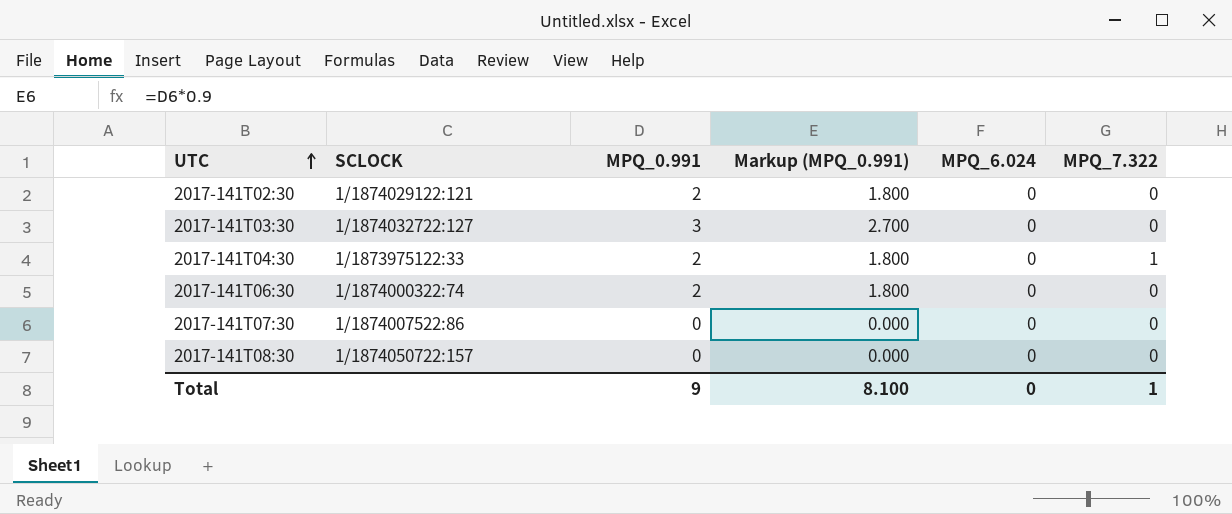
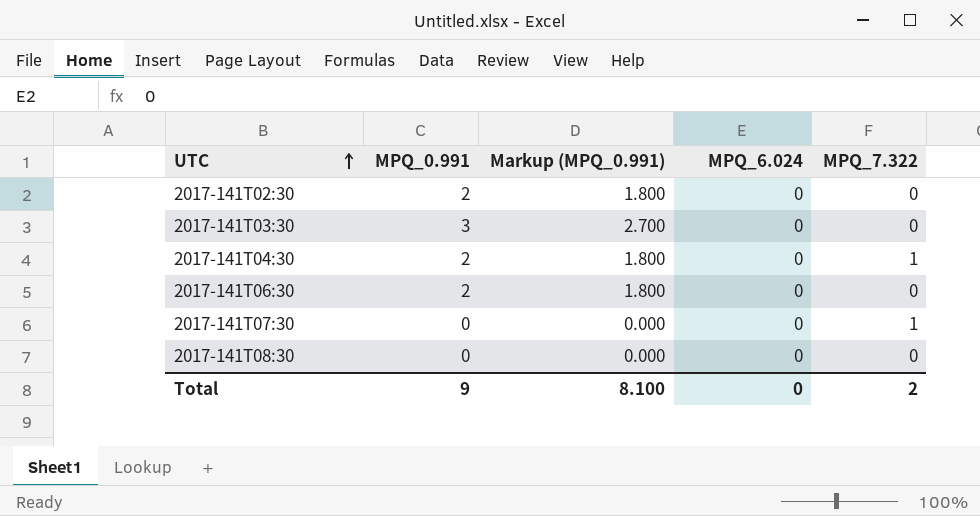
column SCLOCK | position: 2 -> none
2017-141T07:30 | MPQ_7.322: 0 -> 1
Total | MPQ_7.322: 1 -> 2

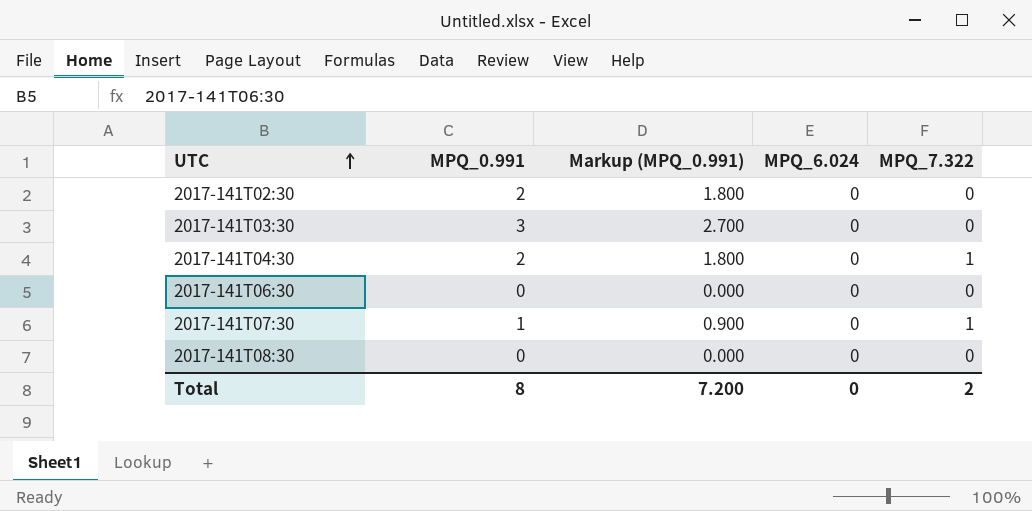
2017-141T06:30 | MPQ_0.991: 2 -> 0
2017-141T06:30 | Markup (MPQ_0.991): 1.800 -> 0.000
2017-141T07:30 | MPQ_0.991: 0 -> 1
2017-141T07:30 | Markup (MPQ_0.991): 0.000 -> 0.900
Total | MPQ_0.991: 9 -> 8
Total | Markup (MPQ_0.991): 8.100 -> 7.200

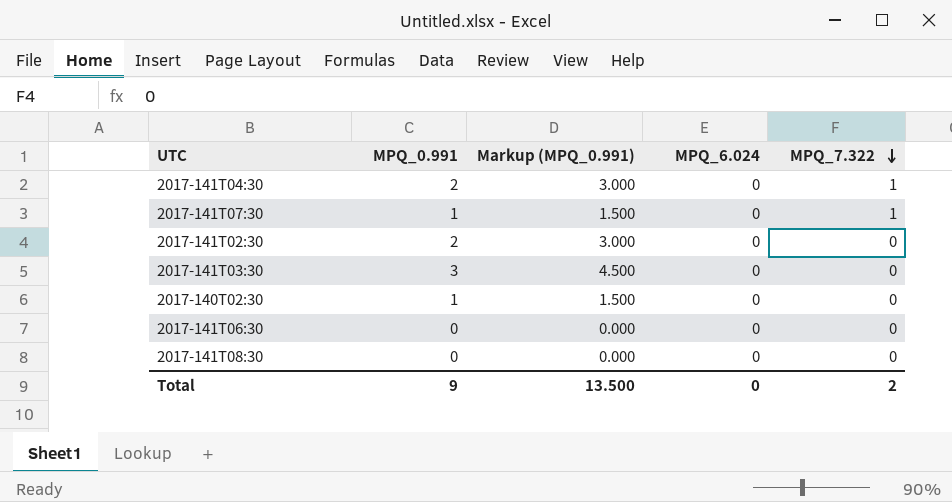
row order: UTC ascending -> MPQ_7.322 descending
column Markup (MPQ_0.991) | formula: [MPQ_0.991] * 0.9 -> [MPQ_0.991] * 1.5
row 2017-140T02:30: none -> 1 | 1.500 | 0 | 0
Total | MPQ_0.991: 8 -> 9
Total | Markup (MPQ_0.991): 7.200 -> 13.500

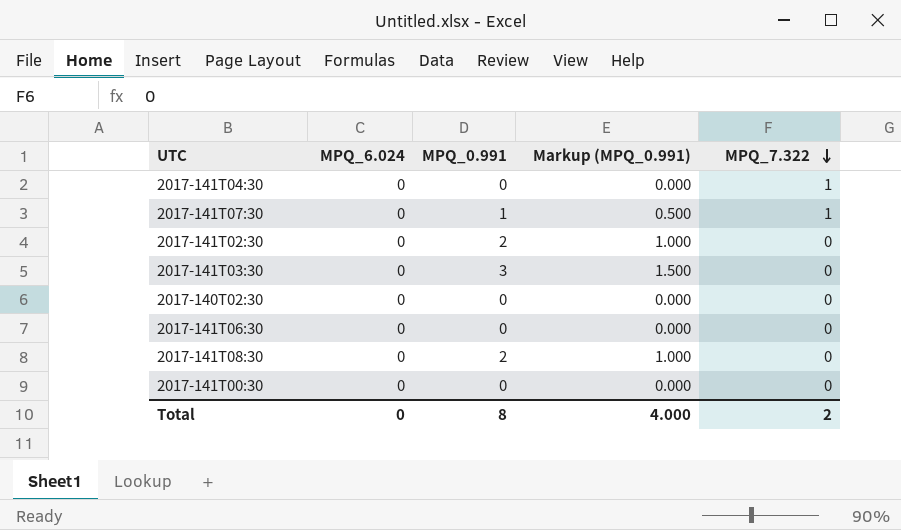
column MPQ_6.024 | position: 4 -> 2
column Markup (MPQ_0.991) | formula: [MPQ_0.991] * 1.5 -> [MPQ_0.991] * 0.5
2017-141T04:30 | MPQ_0.991: 2 -> 0
2017-140T02:30 | MPQ_0.991: 1 -> 0
2017-141T08:30 | MPQ_0.991: 0 -> 2
row 2017-141T00:30: none -> 0 | 0 | 0.000 | 0
Total | MPQ_0.991: 9 -> 8
Total | Markup (MPQ_0.991): 13.500 -> 4.000

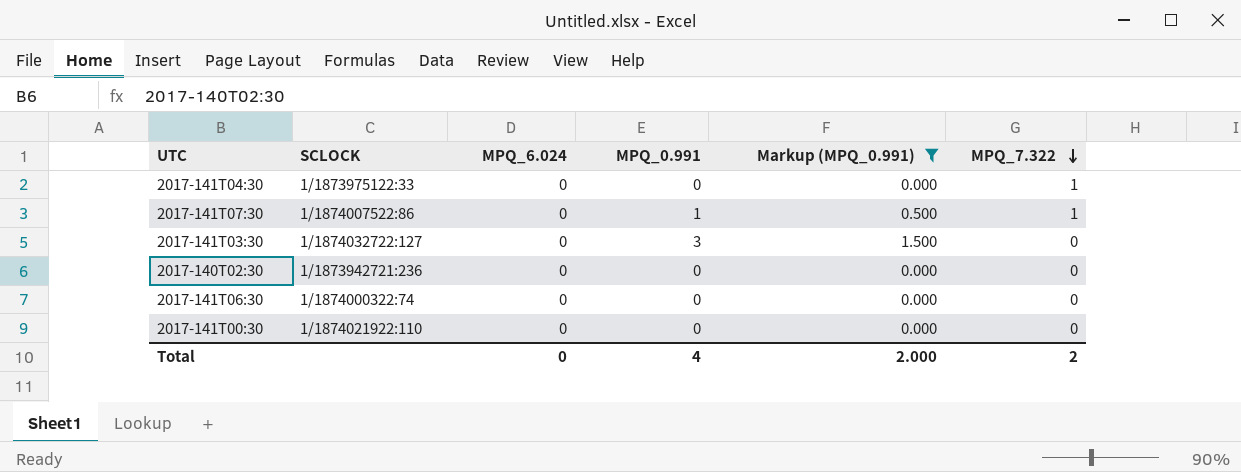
filter: none -> Markup (MPQ_0.991) != 1.000
column SCLOCK | position: none -> 2
Total | MPQ_0.991: 8 -> 4
Total | Markup (MPQ_0.991): 4.000 -> 2.000

